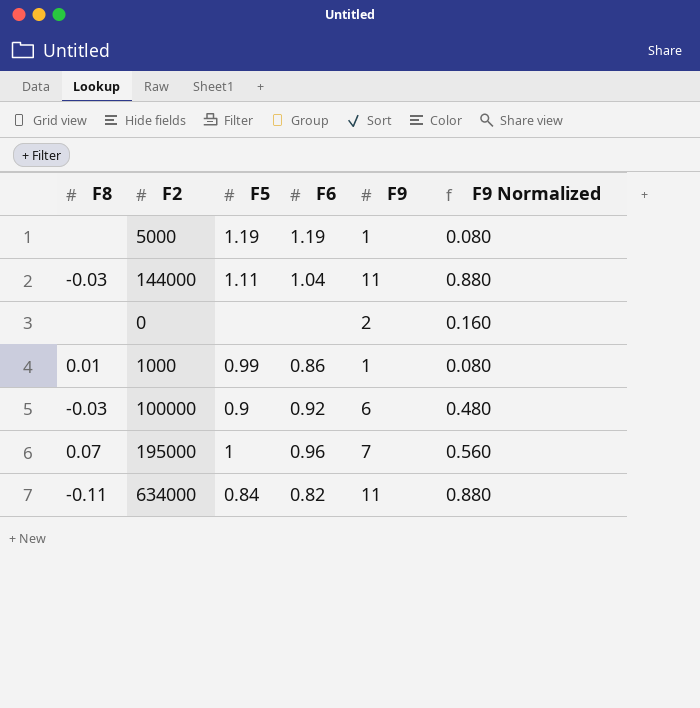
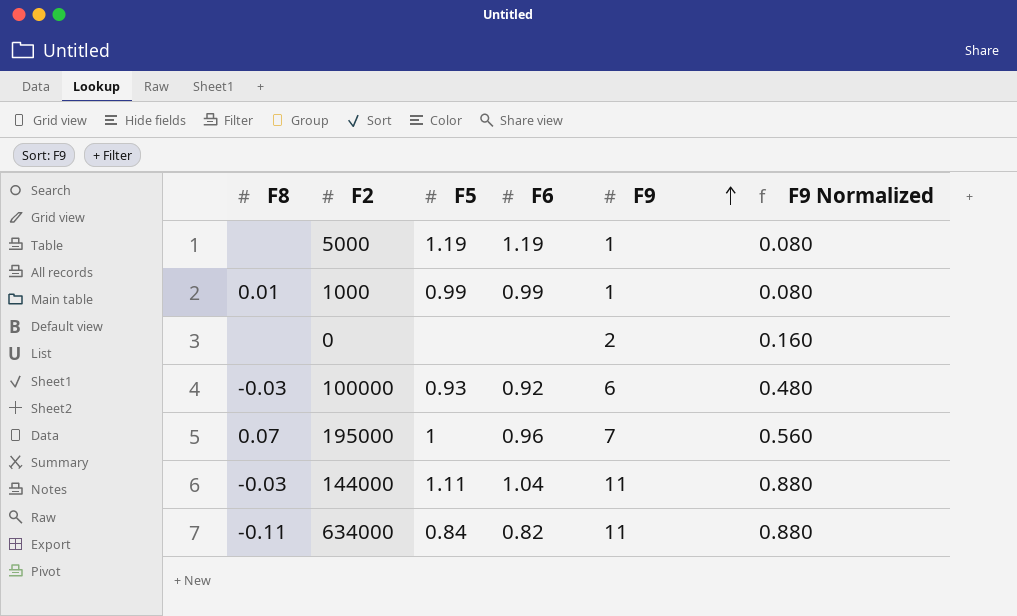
row order: none -> F9 ascending
1000 | F6: 0.86 -> 0.99
100000 | F5: 0.9 -> 0.93

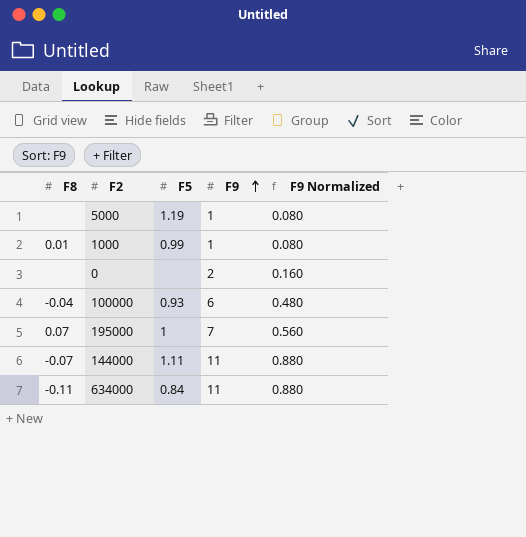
column F6 | position: 4 -> none
100000 | F8: -0.03 -> -0.04
144000 | F8: -0.03 -> -0.07

